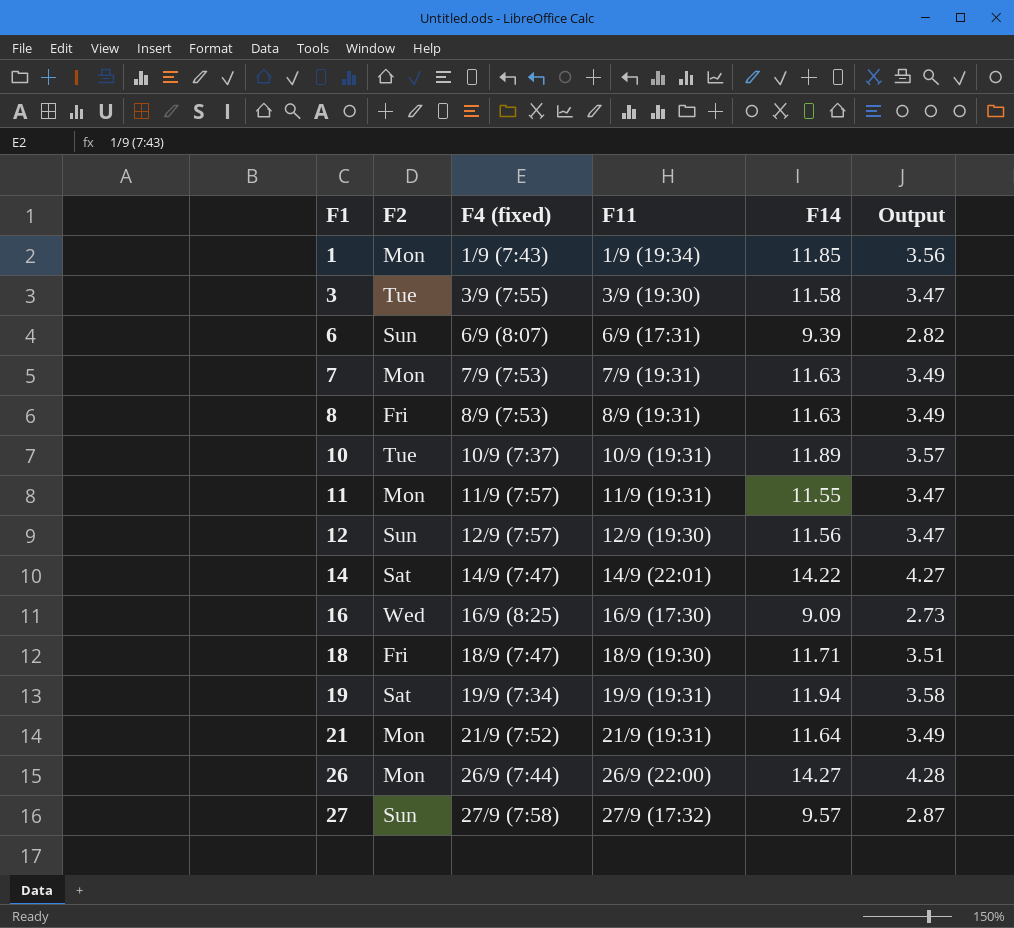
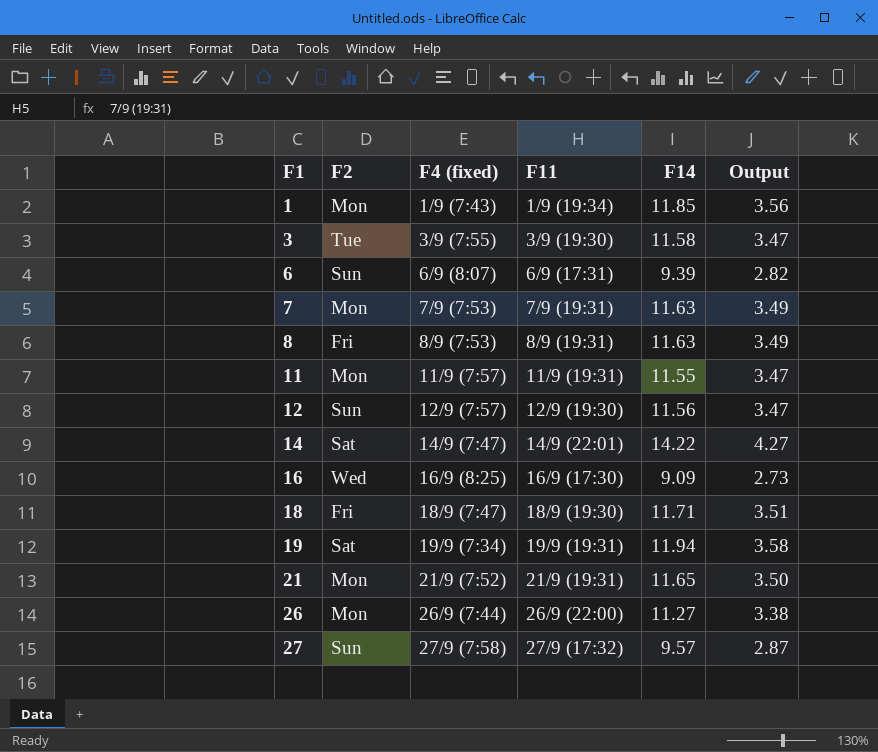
row 10: Tue | 10/9 (7:37) | 10/9 (19:31) | 11.89 | 3.57 -> none
21 | F14: 11.64 -> 11.65
21 | Output: 3.49 -> 3.50
26 | F14: 14.27 -> 11.27
26 | Output: 4.28 -> 3.38

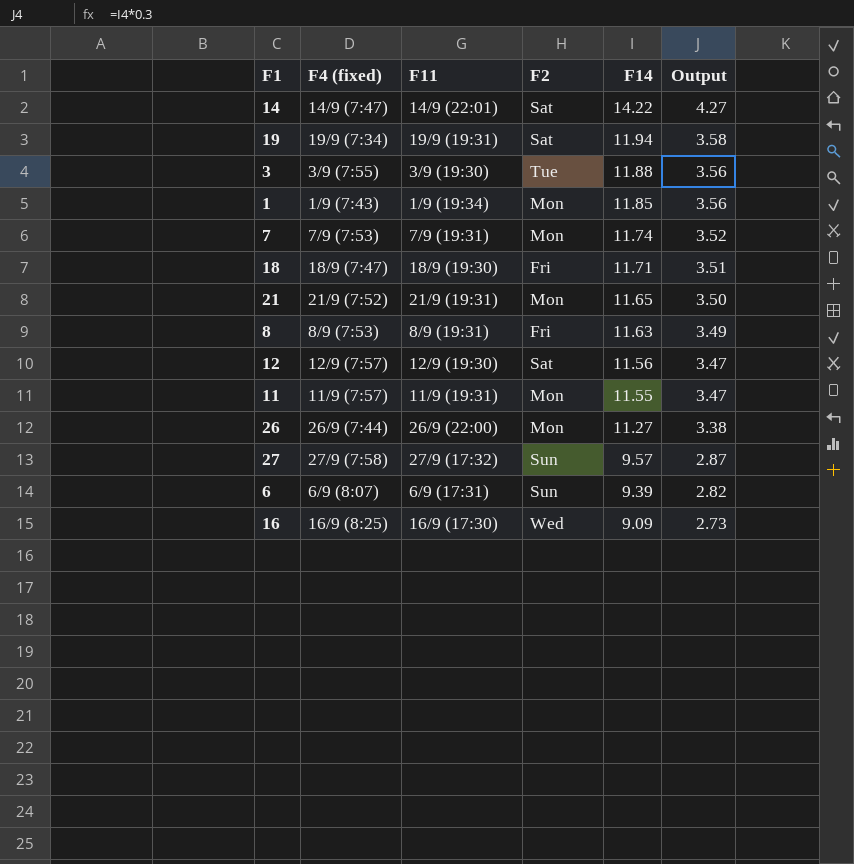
row order: F1 ascending -> F14 descending
column F2 | position: 2 -> 4
3 | F14: 11.58 -> 11.88
3 | Output: 3.47 -> 3.56
7 | F14: 11.63 -> 11.74
7 | Output: 3.49 -> 3.52
12 | F2: Sun -> Sat

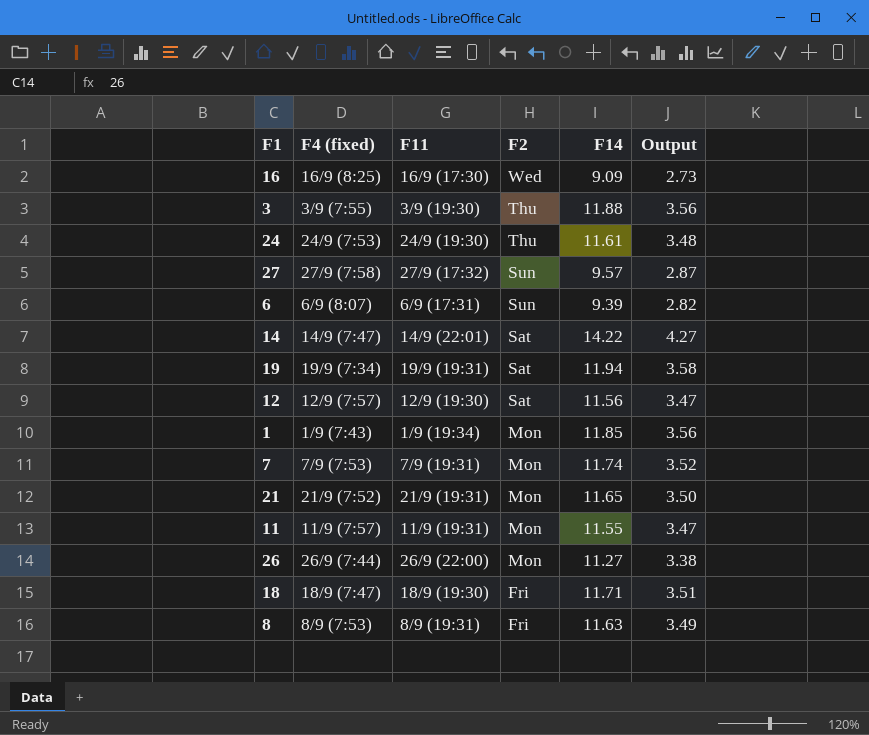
row order: F14 descending -> F2 descending
3 | F2: Tue -> Thu
row 24: none -> 24/9 (7:53) | 24/9 (19:30) | Thu | 11.61 | 3.48

